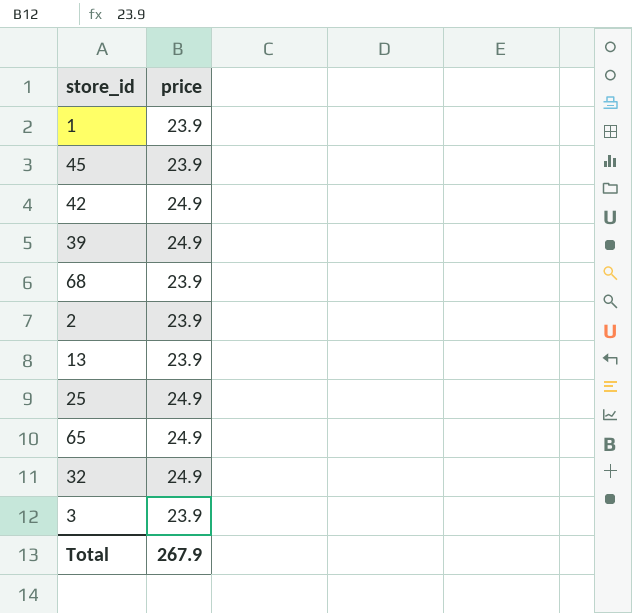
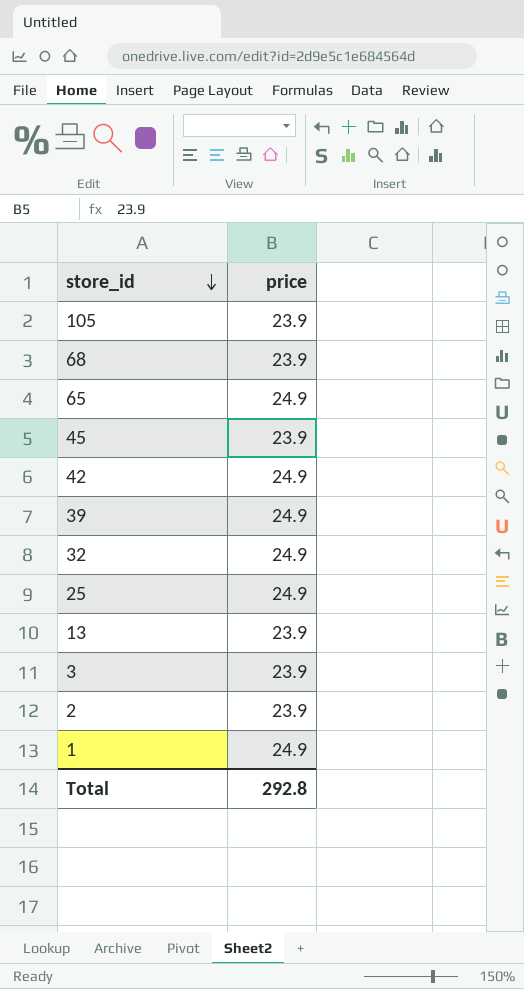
row order: none -> store_id descending
row 105: none -> 23.9
1 | price: 23.9 -> 24.9
Total | price: 267.9 -> 292.8

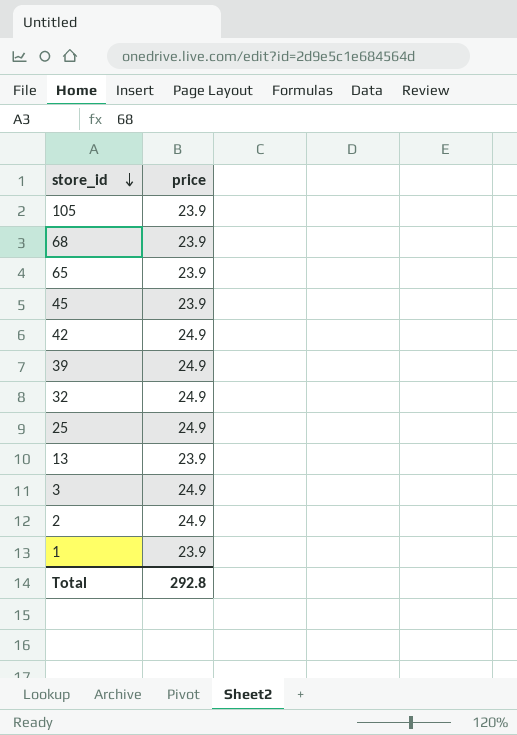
65 | price: 24.9 -> 23.9
3 | price: 23.9 -> 24.9
2 | price: 23.9 -> 24.9
1 | price: 24.9 -> 23.9

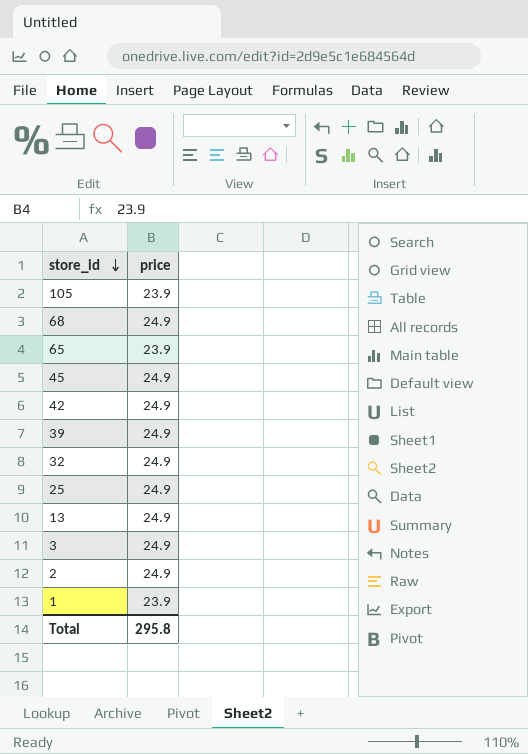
68 | price: 23.9 -> 24.9
45 | price: 23.9 -> 24.9
13 | price: 23.9 -> 24.9
Total | price: 292.8 -> 295.8

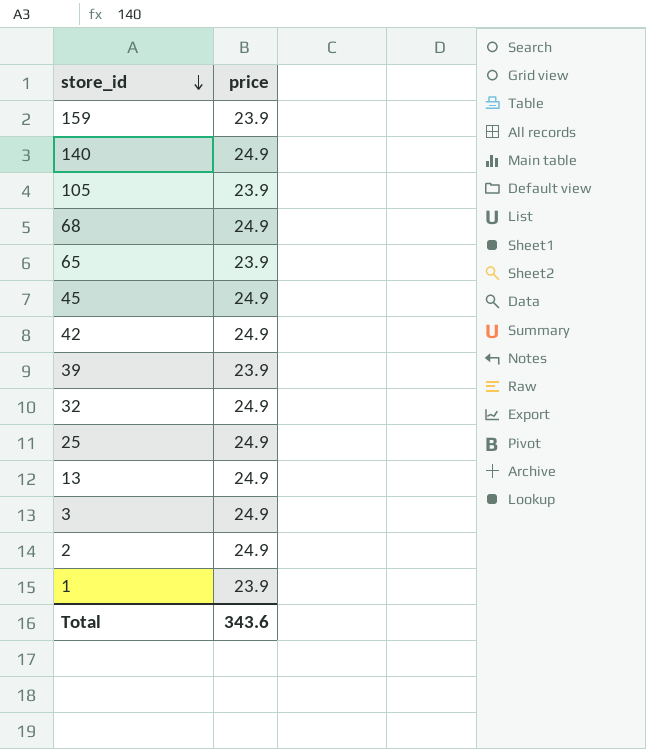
row 159: none -> 23.9
row 140: none -> 24.9
39 | price: 24.9 -> 23.9
Total | price: 295.8 -> 343.6

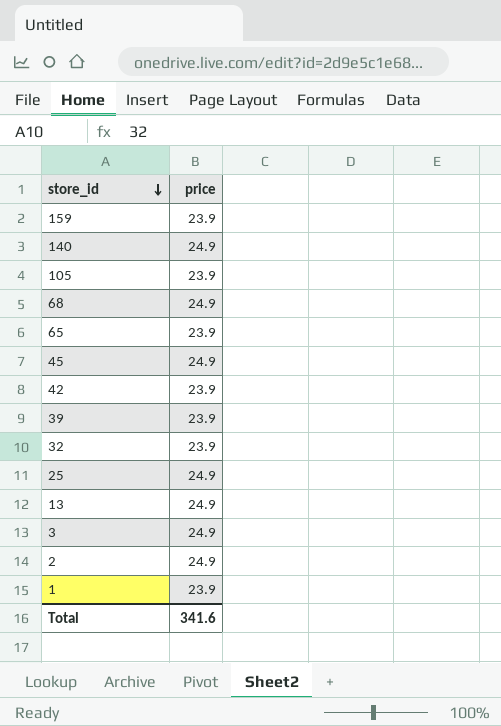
42 | price: 24.9 -> 23.9
32 | price: 24.9 -> 23.9
Total | price: 343.6 -> 341.6

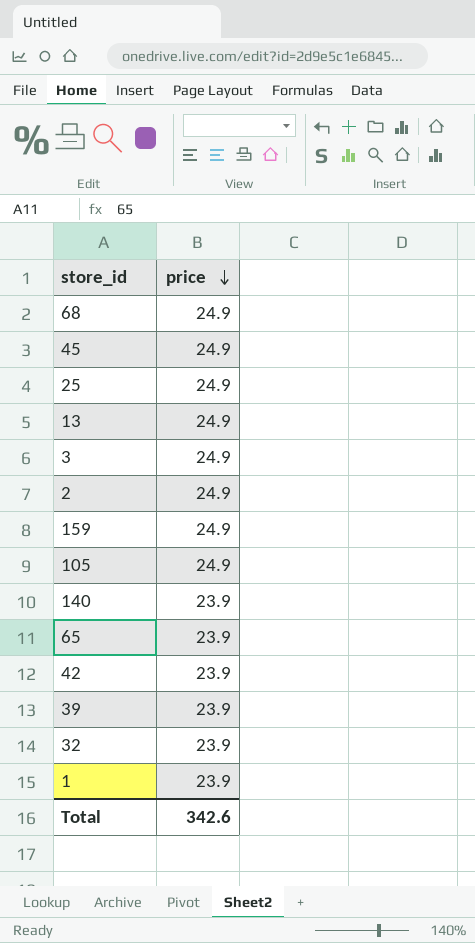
row order: store_id descending -> price descending
159 | price: 23.9 -> 24.9
105 | price: 23.9 -> 24.9
140 | price: 24.9 -> 23.9
Total | price: 341.6 -> 342.6

